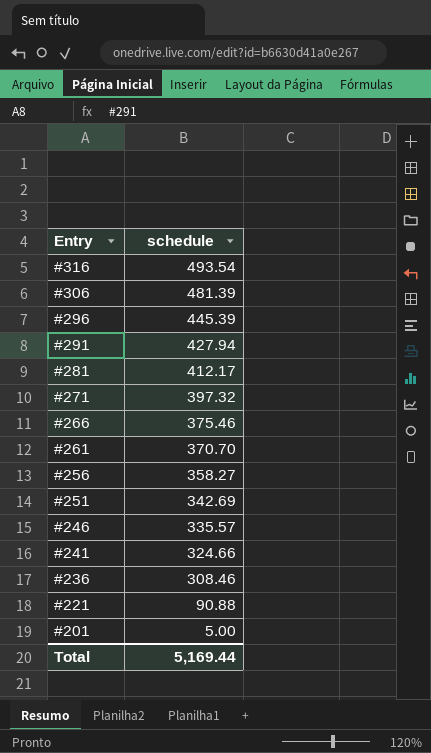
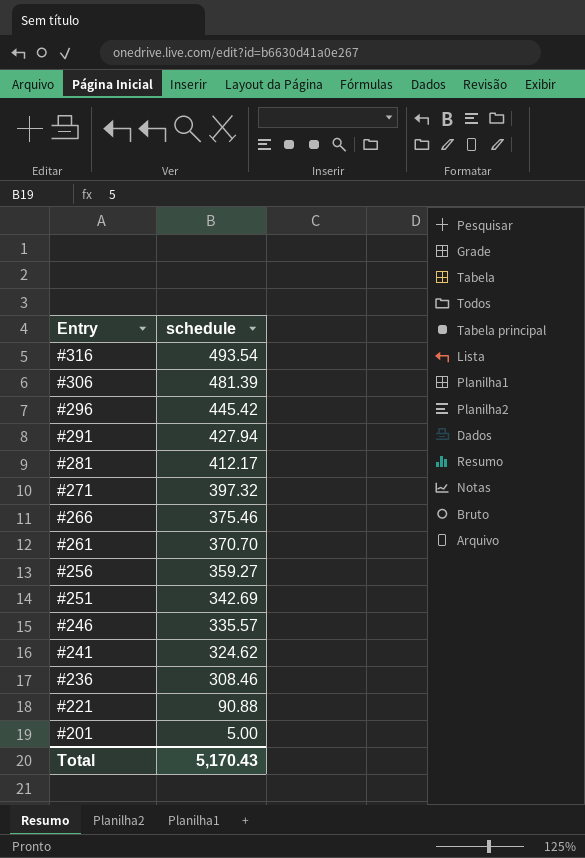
#296 | schedule: 445.39 -> 445.42
#256 | schedule: 358.27 -> 359.27
#241 | schedule: 324.66 -> 324.62
Total | schedule: 5,169.44 -> 5,170.43

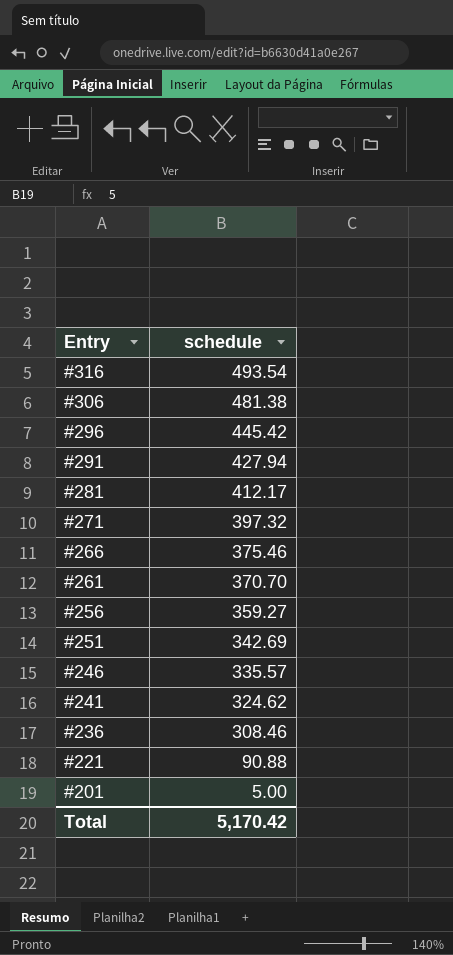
#306 | schedule: 481.39 -> 481.38
Total | schedule: 5,170.43 -> 5,170.42

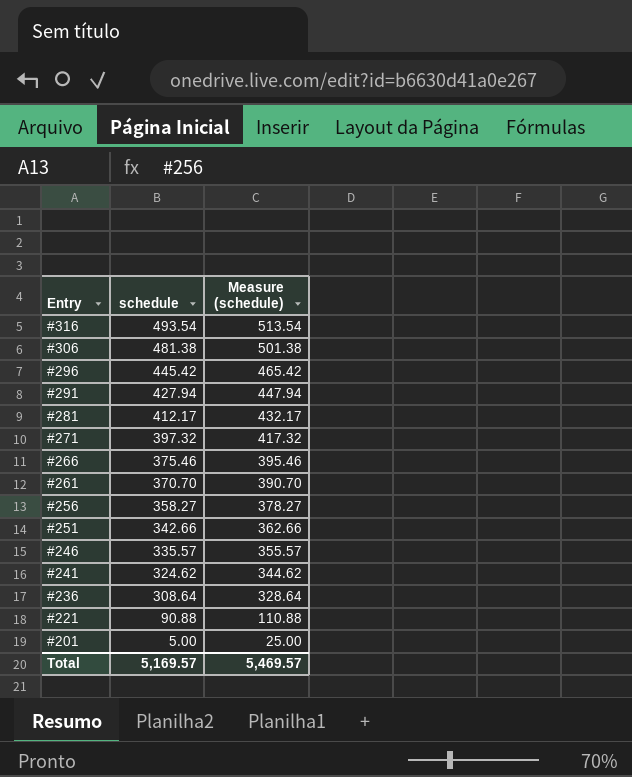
column Measure (schedule) | formula: none -> [schedule] + 20
#256 | schedule: 359.27 -> 358.27
#251 | schedule: 342.69 -> 342.66
#236 | schedule: 308.46 -> 308.64
Total | schedule: 5,170.42 -> 5,169.57

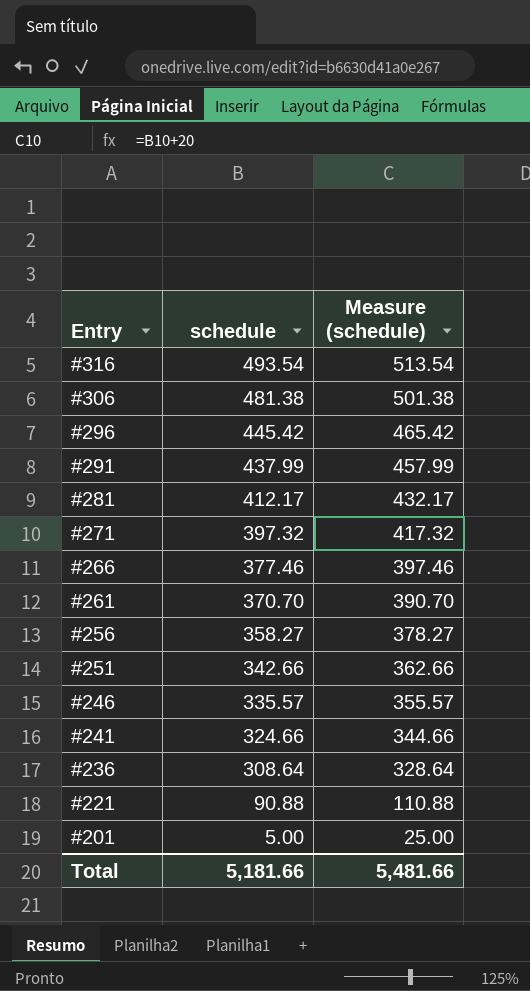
#291 | schedule: 427.94 -> 437.99
#291 | Measure (schedule): 447.94 -> 457.99
#266 | schedule: 375.46 -> 377.46
#266 | Measure (schedule): 395.46 -> 397.46
#241 | schedule: 324.62 -> 324.66
#241 | Measure (schedule): 344.62 -> 344.66
Total | schedule: 5,169.57 -> 5,181.66
Total | Measure (schedule): 5,469.57 -> 5,481.66

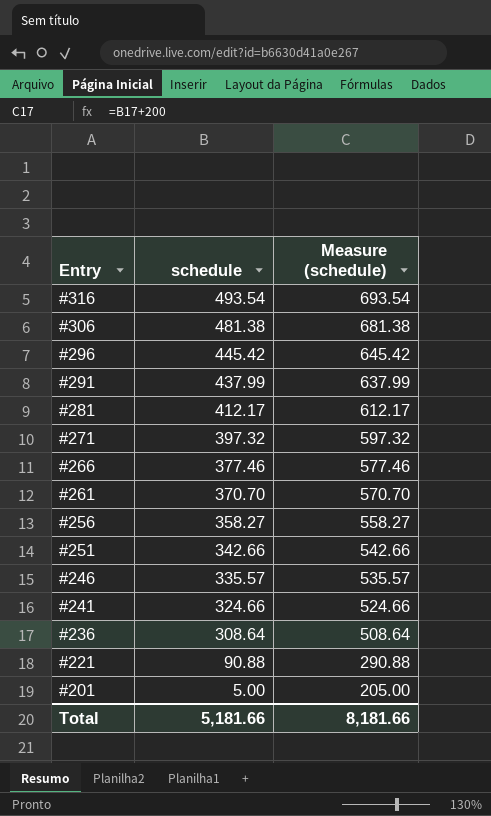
column Measure (schedule) | formula: [schedule] + 20 -> [schedule] + 200
Total | Measure (schedule): 5,481.66 -> 8,181.66

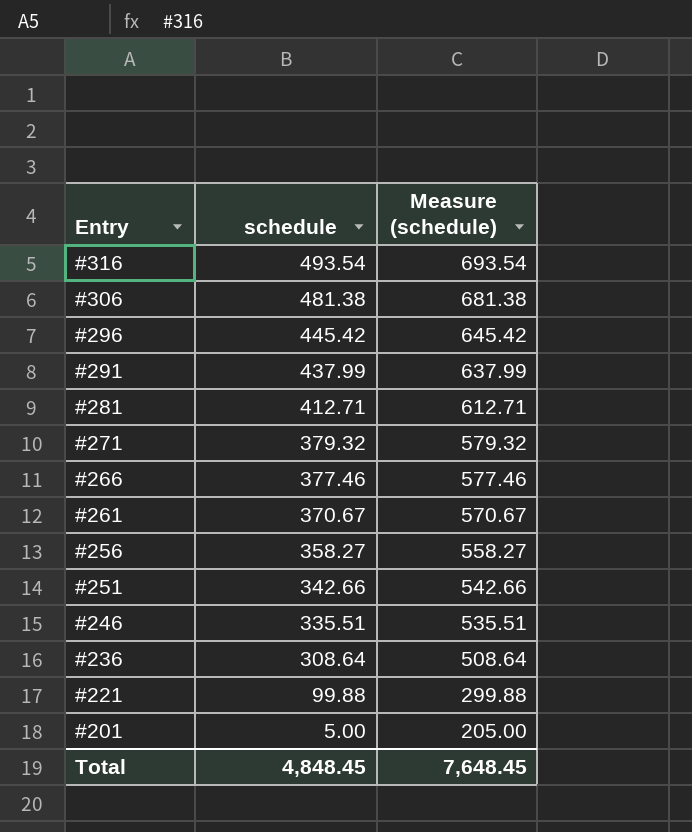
row #241: 324.66 | 524.66 -> none
#281 | schedule: 412.17 -> 412.71
#281 | Measure (schedule): 612.17 -> 612.71
#271 | schedule: 397.32 -> 379.32
#271 | Measure (schedule): 597.32 -> 579.32
#261 | schedule: 370.70 -> 370.67
#261 | Measure (schedule): 570.70 -> 570.67
#246 | schedule: 335.57 -> 335.51
#246 | Measure (schedule): 535.57 -> 535.51
#221 | schedule: 90.88 -> 99.88
#221 | Measure (schedule): 290.88 -> 299.88
Total | schedule: 5,181.66 -> 4,848.45
Total | Measure (schedule): 8,181.66 -> 7,648.45

